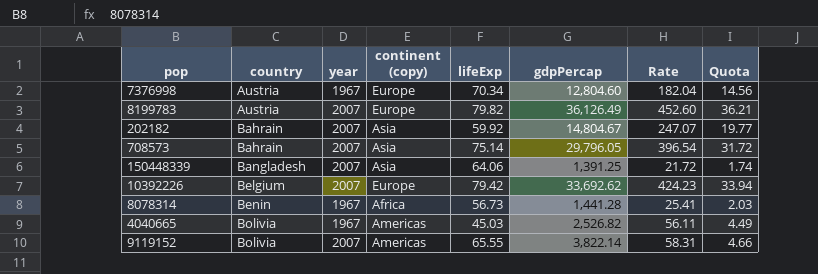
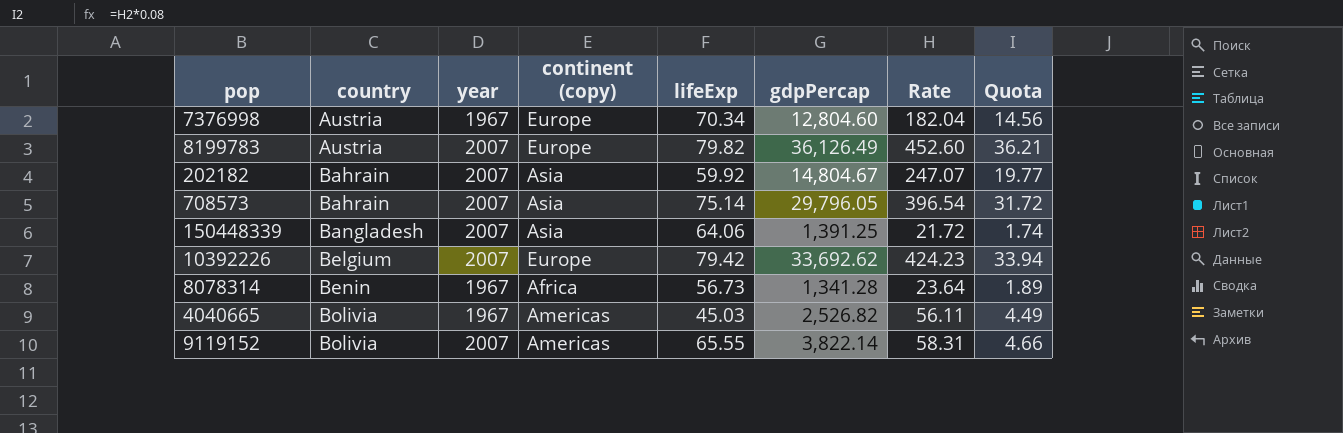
8078314 | gdpPercap: 1,441.28 -> 1,341.28
8078314 | Rate: 25.41 -> 23.64
8078314 | Quota: 2.03 -> 1.89

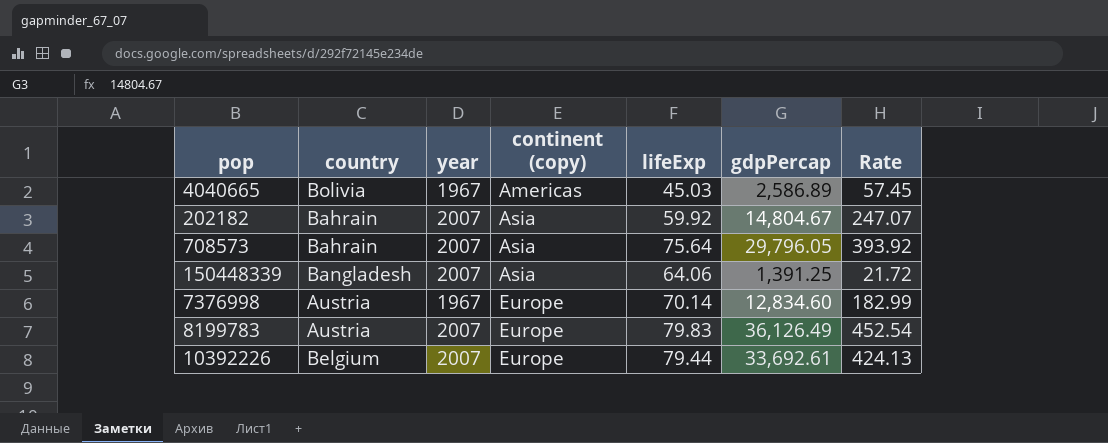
row order: country ascending -> continent (copy) ascending
column Quota | formula: [Rate] * 0.08 -> none
row 8078314: Benin | 1967 | Africa | 56.73 | 1,341.28 | 23.64 | 1.89 -> none
row 9119152: Bolivia | 2007 | Americas | 65.55 | 3,822.14 | 58.31 | 4.66 -> none
4040665 | gdpPercap: 2,526.82 -> 2,586.89
4040665 | Rate: 56.11 -> 57.45
708573 | lifeExp: 75.14 -> 75.64
708573 | Rate: 396.54 -> 393.92
7376998 | lifeExp: 70.34 -> 70.14
7376998 | gdpPercap: 12,804.60 -> 12,834.60
7376998 | Rate: 182.04 -> 182.99
8199783 | lifeExp: 79.82 -> 79.83
8199783 | Rate: 452.60 -> 452.54
10392226 | lifeExp: 79.42 -> 79.44
10392226 | gdpPercap: 33,692.62 -> 33,692.61
10392226 | Rate: 424.23 -> 424.13

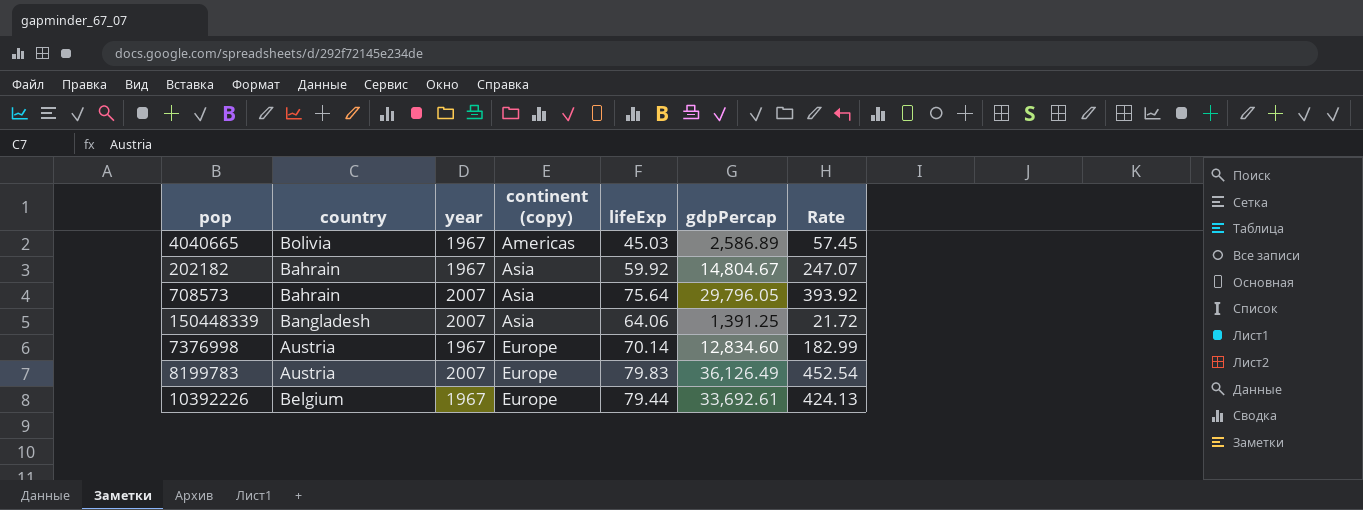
202182 | year: 2007 -> 1967
10392226 | year: 2007 -> 1967

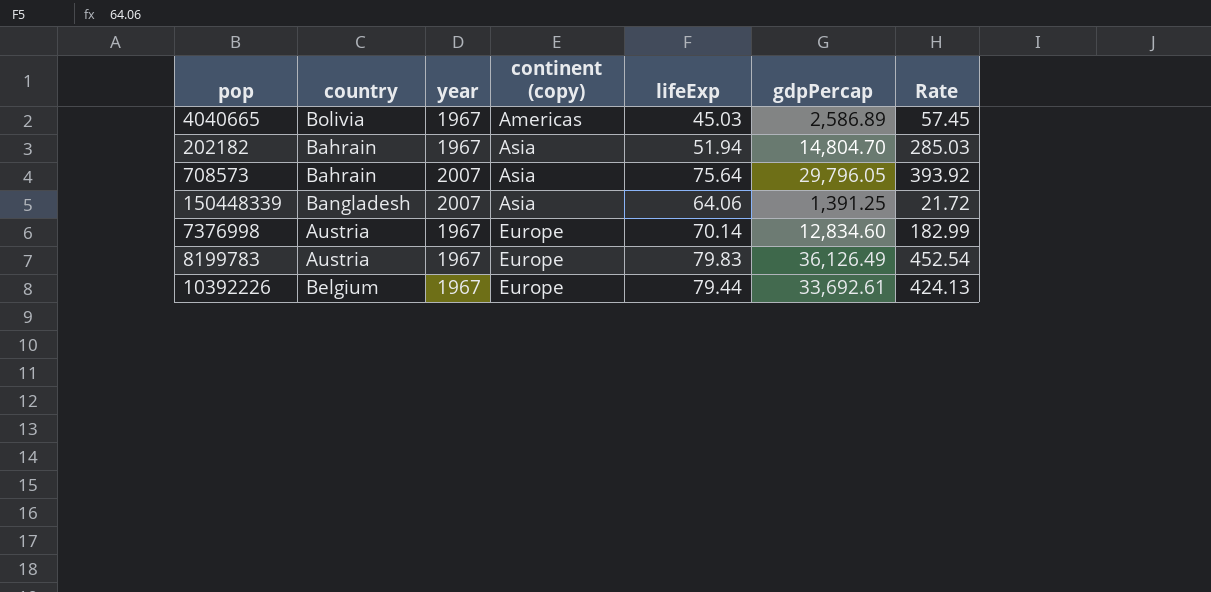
202182 | lifeExp: 59.92 -> 51.94
202182 | gdpPercap: 14,804.67 -> 14,804.70
202182 | Rate: 247.07 -> 285.03
8199783 | year: 2007 -> 1967

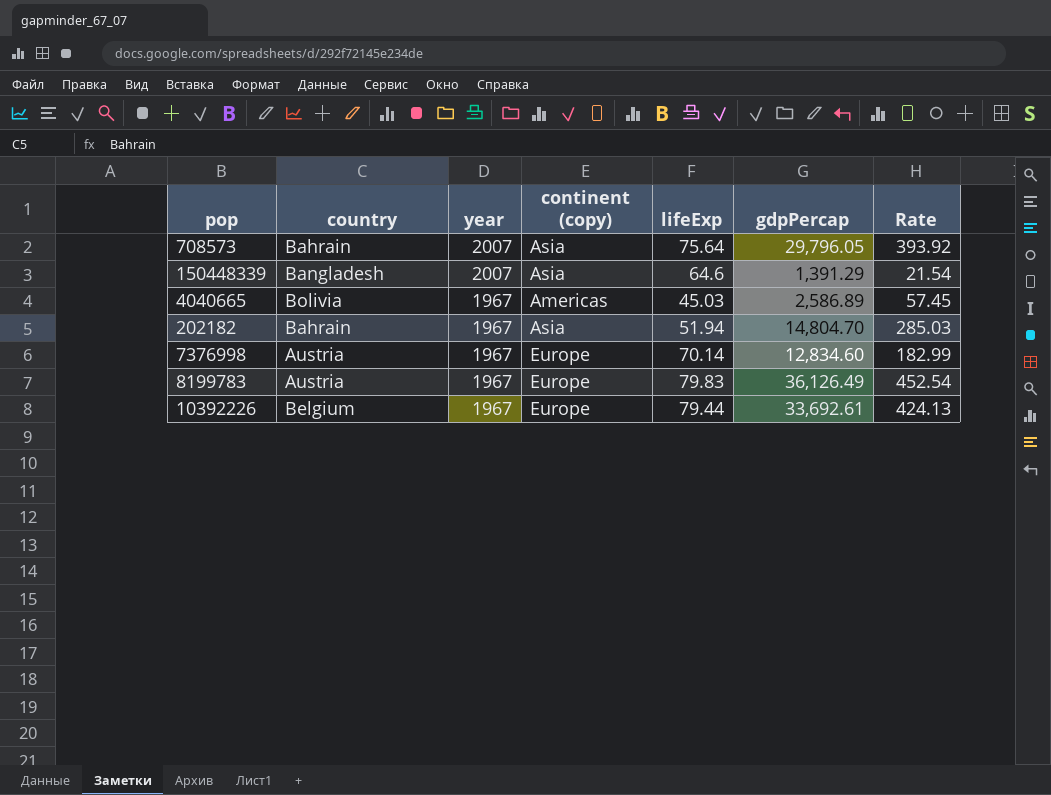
row order: continent (copy) ascending -> year descending
150448339 | lifeExp: 64.06 -> 64.6
150448339 | gdpPercap: 1,391.25 -> 1,391.29
150448339 | Rate: 21.72 -> 21.54

